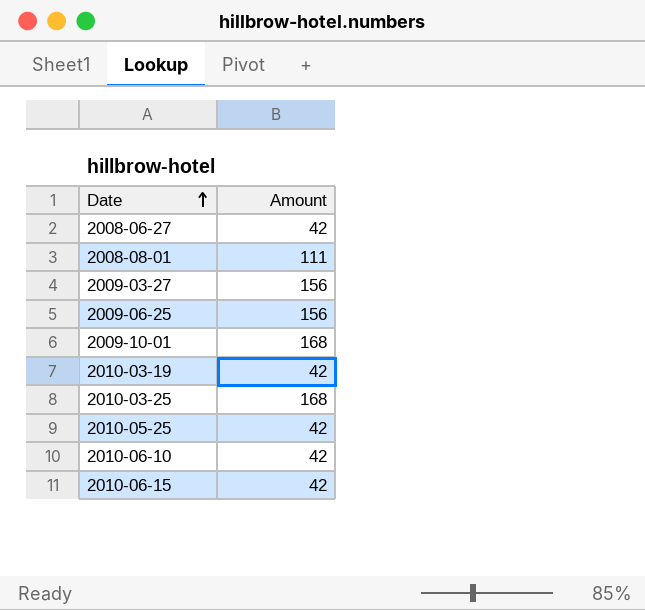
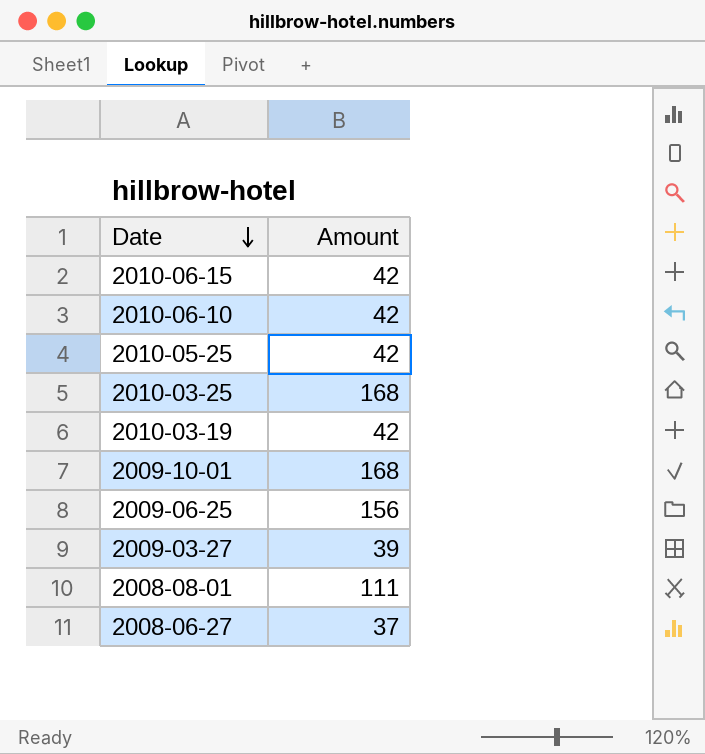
row order: Date ascending -> Date descending
2009-03-27 | Amount: 156 -> 39
2008-06-27 | Amount: 42 -> 37

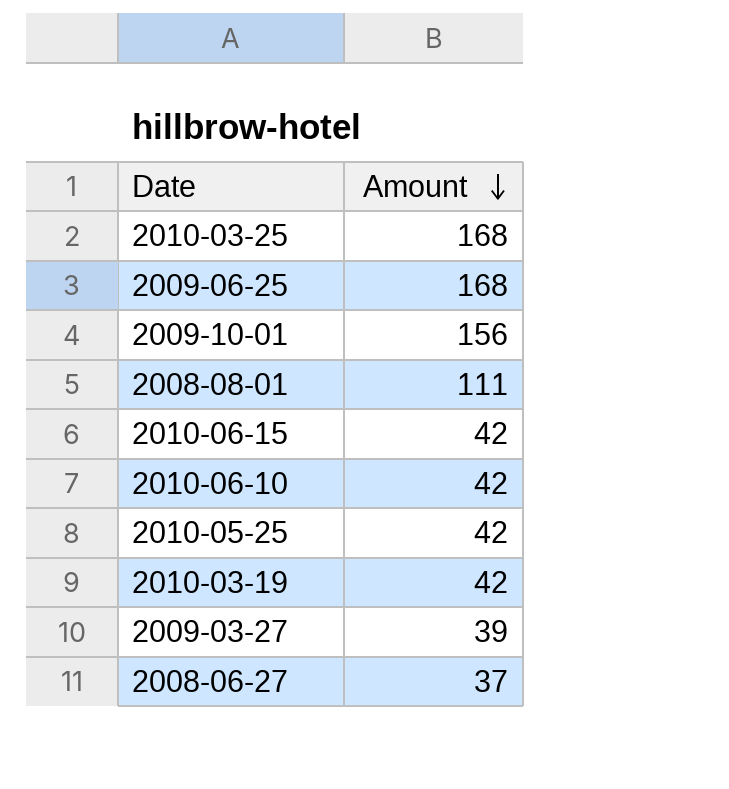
row order: Date descending -> Amount descending
2009-06-25 | Amount: 156 -> 168
2009-10-01 | Amount: 168 -> 156

